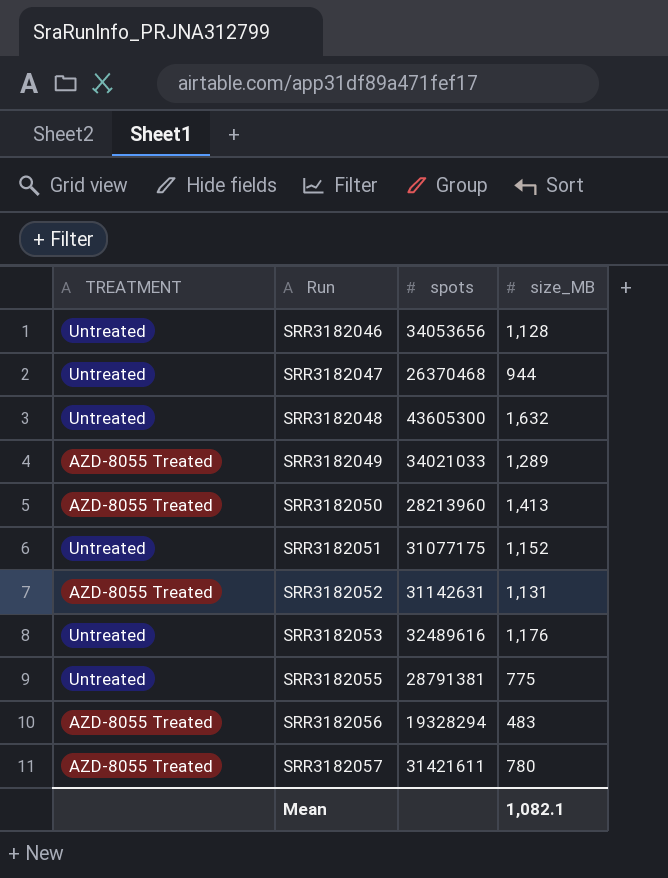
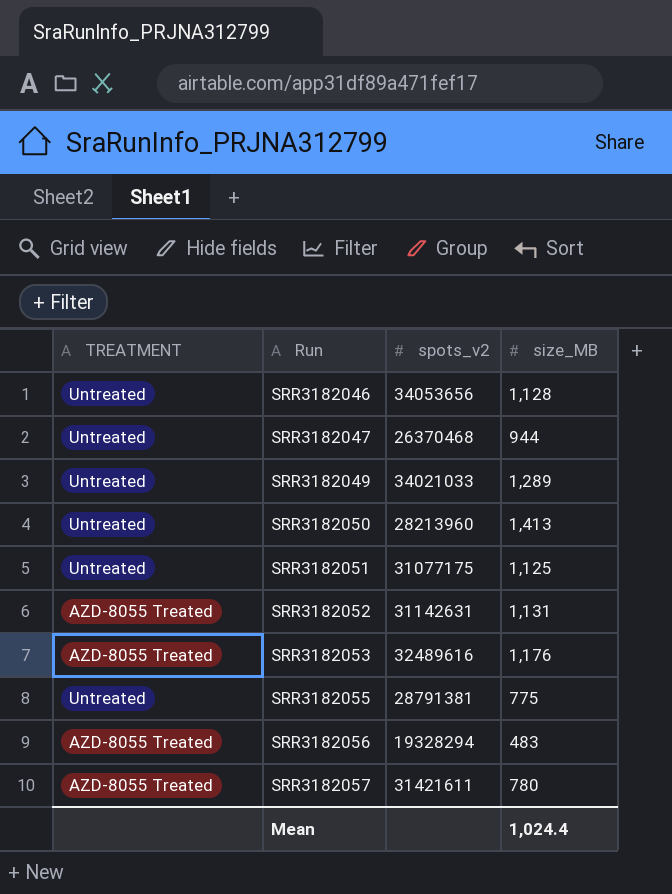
column name: spots -> spots_v2
row SRR3182048: Untreated | 43605300 | 1,632 -> none
SRR3182049 | TREATMENT: AZD-8055 Treated -> Untreated
SRR3182050 | TREATMENT: AZD-8055 Treated -> Untreated
SRR3182051 | size_MB: 1,152 -> 1,125
SRR3182053 | TREATMENT: Untreated -> AZD-8055 Treated
Mean | size_MB: 1,082.1 -> 1,024.4

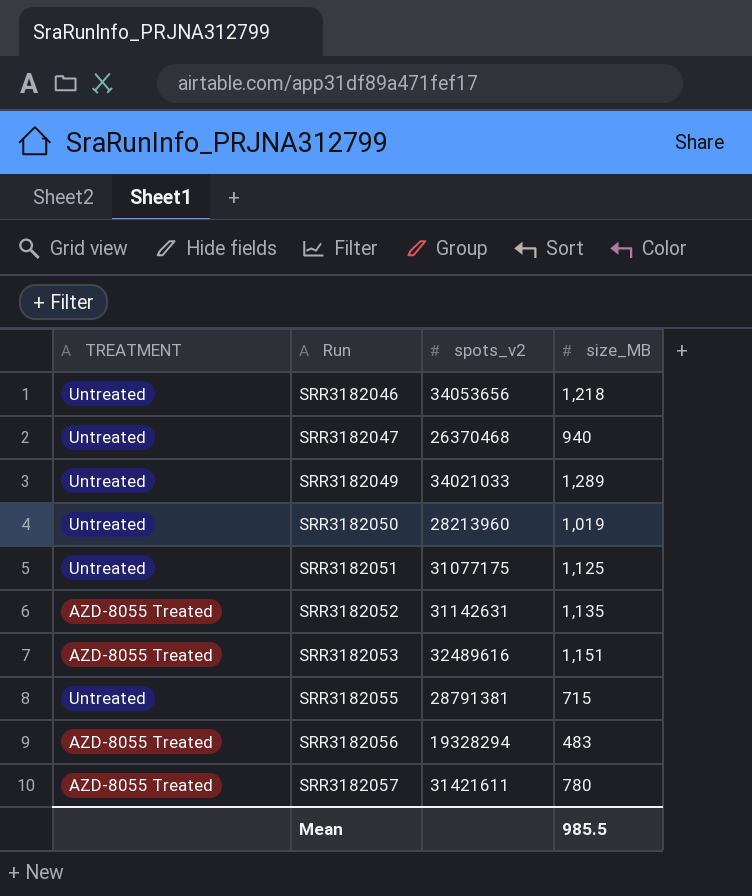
SRR3182046 | size_MB: 1,128 -> 1,218
SRR3182047 | size_MB: 944 -> 940
SRR3182050 | size_MB: 1,413 -> 1,019
SRR3182052 | size_MB: 1,131 -> 1,135
SRR3182053 | size_MB: 1,176 -> 1,151
SRR3182055 | size_MB: 775 -> 715
Mean | size_MB: 1,024.4 -> 985.5

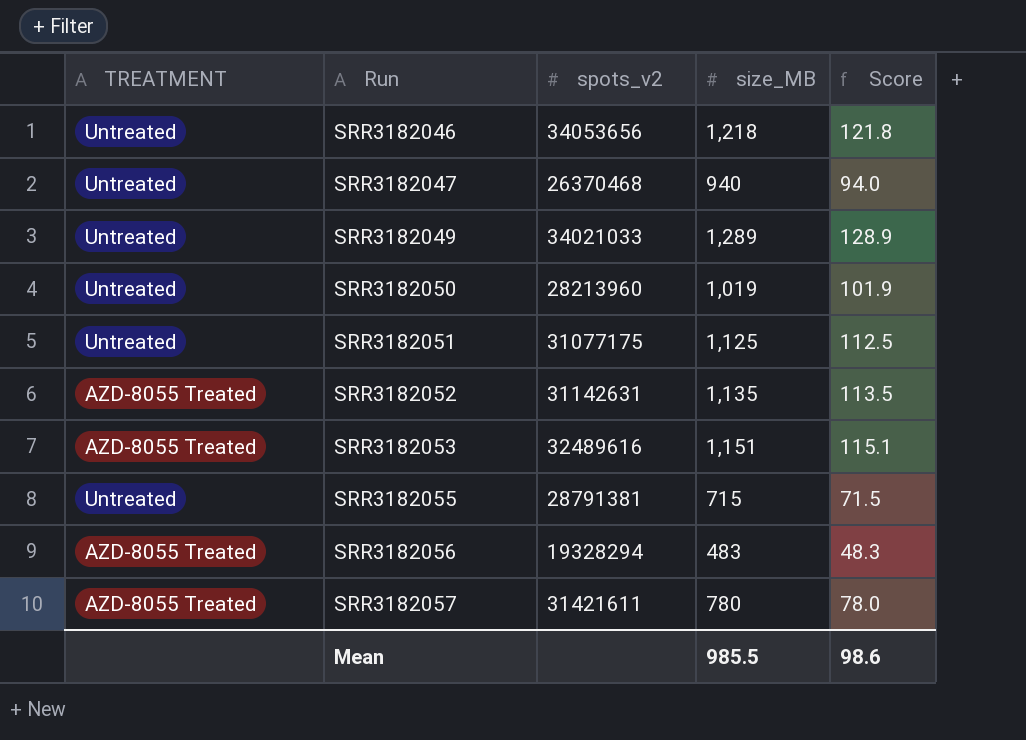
column Score | formula: none -> [size_MB] * 0.1

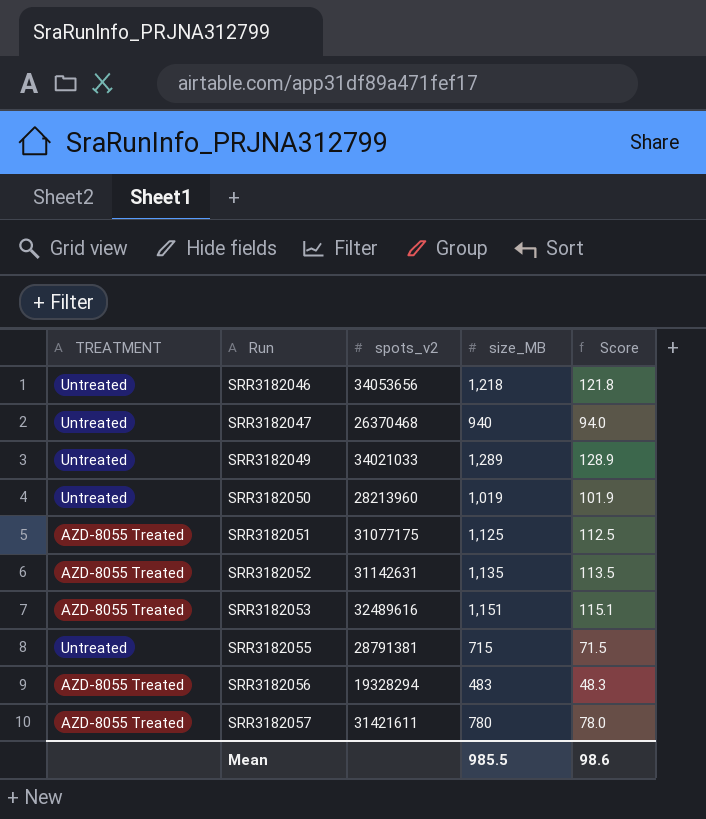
SRR3182051 | TREATMENT: Untreated -> AZD-8055 Treated

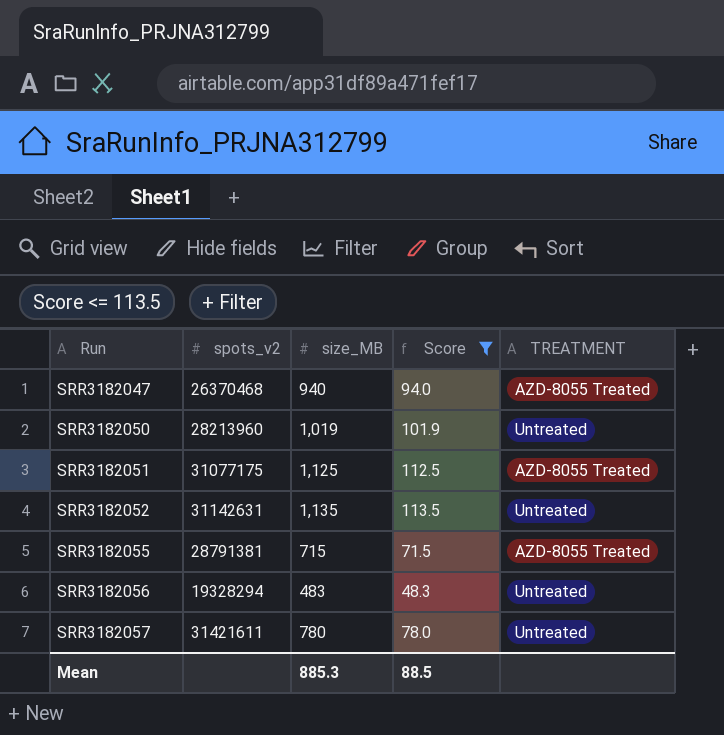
filter: none -> Score <= 113.5
column TREATMENT | position: 1 -> 5
SRR3182047 | TREATMENT: Untreated -> AZD-8055 Treated
SRR3182052 | TREATMENT: AZD-8055 Treated -> Untreated
SRR3182055 | TREATMENT: Untreated -> AZD-8055 Treated
SRR3182056 | TREATMENT: AZD-8055 Treated -> Untreated
SRR3182057 | TREATMENT: AZD-8055 Treated -> Untreated
Mean | size_MB: 985.5 -> 885.3
Mean | Score: 98.6 -> 88.5

